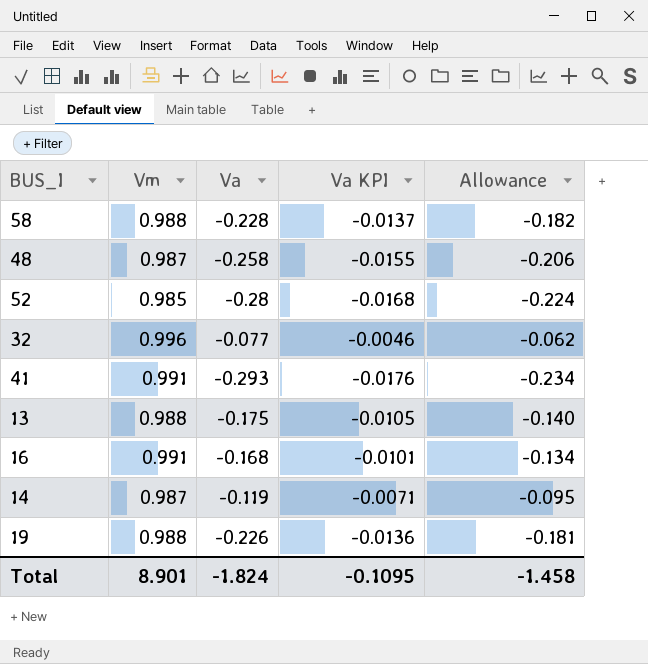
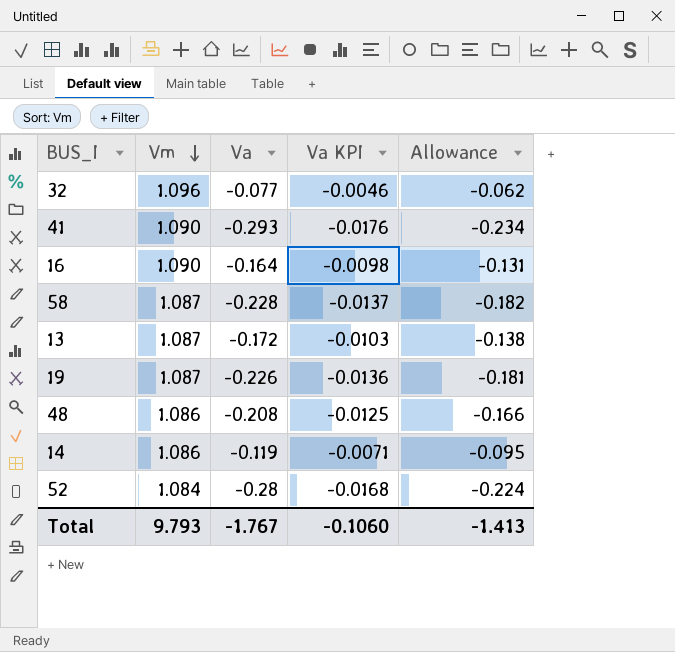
row order: none -> Vm descending
32 | Vm: 0.996 -> 1.096
41 | Vm: 0.991 -> 1.090
16 | Vm: 0.991 -> 1.090
16 | Va: -0.168 -> -0.164
16 | Va KPI: -0.0101 -> -0.0098
16 | Allowance: -0.134 -> -0.131
58 | Vm: 0.988 -> 1.087
13 | Vm: 0.988 -> 1.087
13 | Va: -0.175 -> -0.172
13 | Va KPI: -0.0105 -> -0.0103
13 | Allowance: -0.140 -> -0.138
19 | Vm: 0.988 -> 1.087
48 | Vm: 0.987 -> 1.086
48 | Va: -0.258 -> -0.208
48 | Va KPI: -0.0155 -> -0.0125
48 | Allowance: -0.206 -> -0.166
14 | Vm: 0.987 -> 1.086
52 | Vm: 0.985 -> 1.084
Total | Vm: 8.901 -> 9.793
Total | Va: -1.824 -> -1.767
Total | Va KPI: -0.1095 -> -0.1060
Total | Allowance: -1.458 -> -1.413

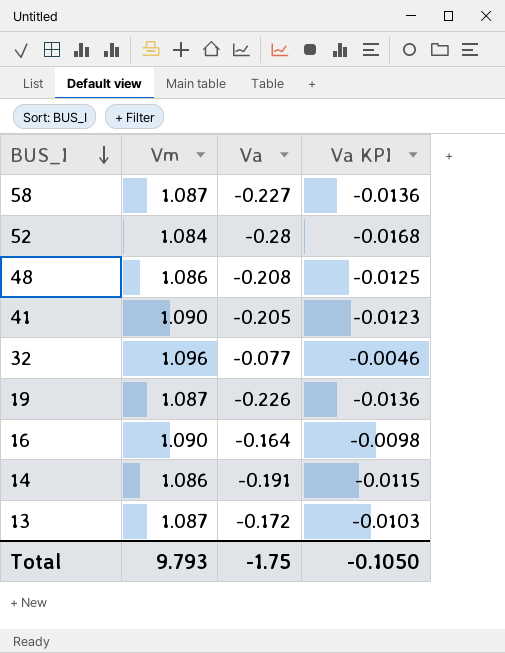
row order: Vm descending -> BUS_I descending
column Allowance | formula: [Va] * 0.8 -> none
58 | Va: -0.228 -> -0.227
58 | Va KPI: -0.0137 -> -0.0136
41 | Va: -0.293 -> -0.205
41 | Va KPI: -0.0176 -> -0.0123
14 | Va: -0.119 -> -0.191
14 | Va KPI: -0.0071 -> -0.0115
Total | Va: -1.767 -> -1.75
Total | Va KPI: -0.1060 -> -0.1050

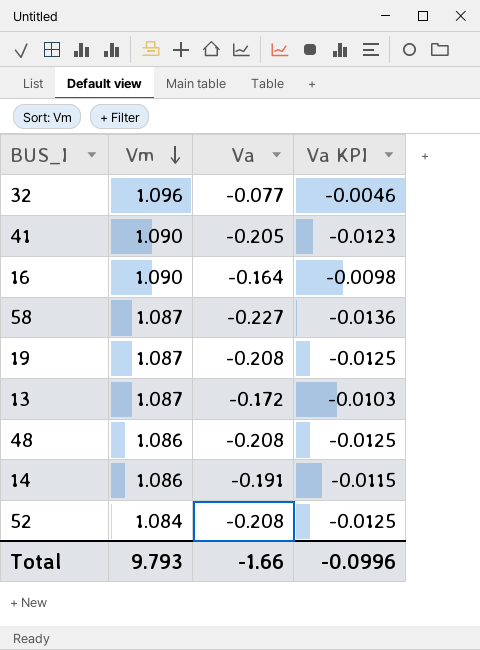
row order: BUS_I descending -> Vm descending
19 | Va: -0.226 -> -0.208
19 | Va KPI: -0.0136 -> -0.0125
52 | Va: -0.28 -> -0.208
52 | Va KPI: -0.0168 -> -0.0125
Total | Va: -1.75 -> -1.66
Total | Va KPI: -0.1050 -> -0.0996

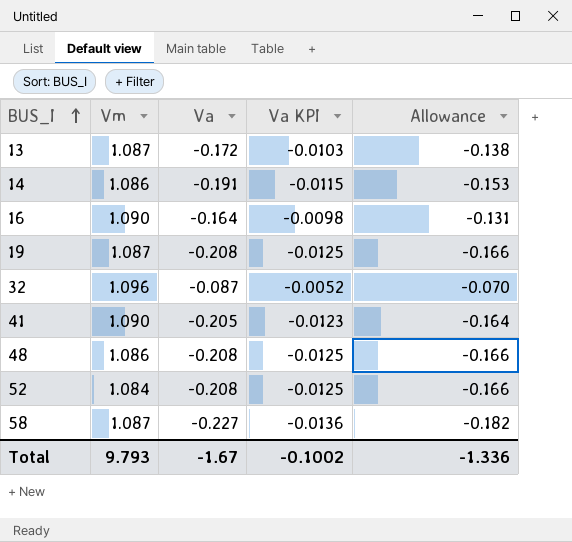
row order: Vm descending -> BUS_I ascending
column Allowance | formula: none -> [Va] * 0.8
32 | Va: -0.077 -> -0.087
32 | Va KPI: -0.0046 -> -0.0052
Total | Va: -1.66 -> -1.67
Total | Va KPI: -0.0996 -> -0.1002

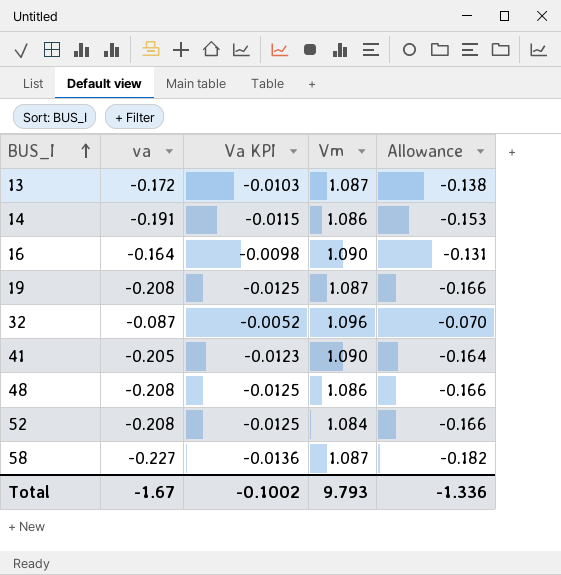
column name: Va -> va
column Vm | position: 2 -> 4

